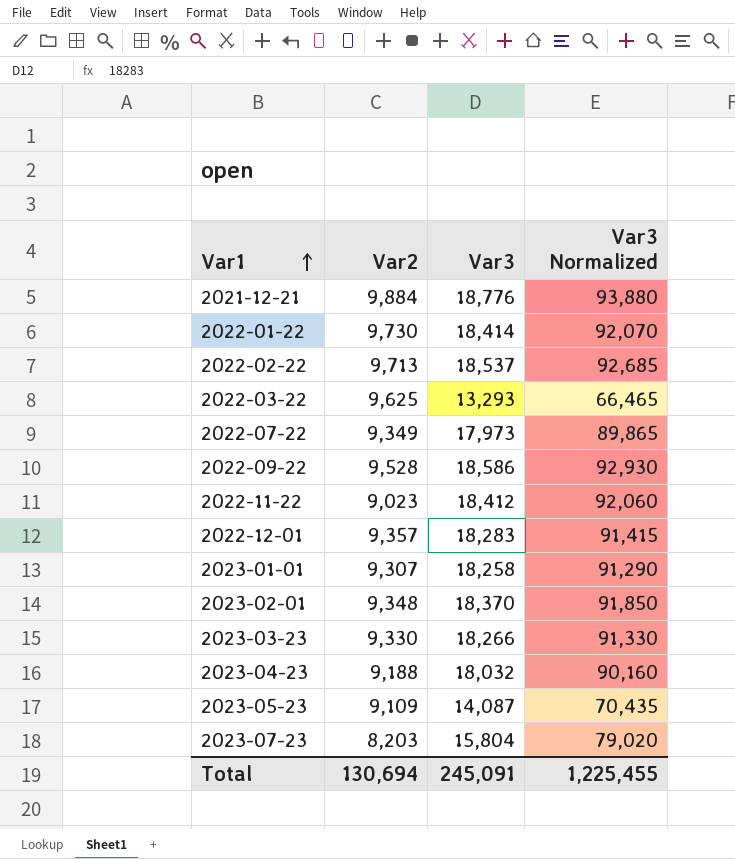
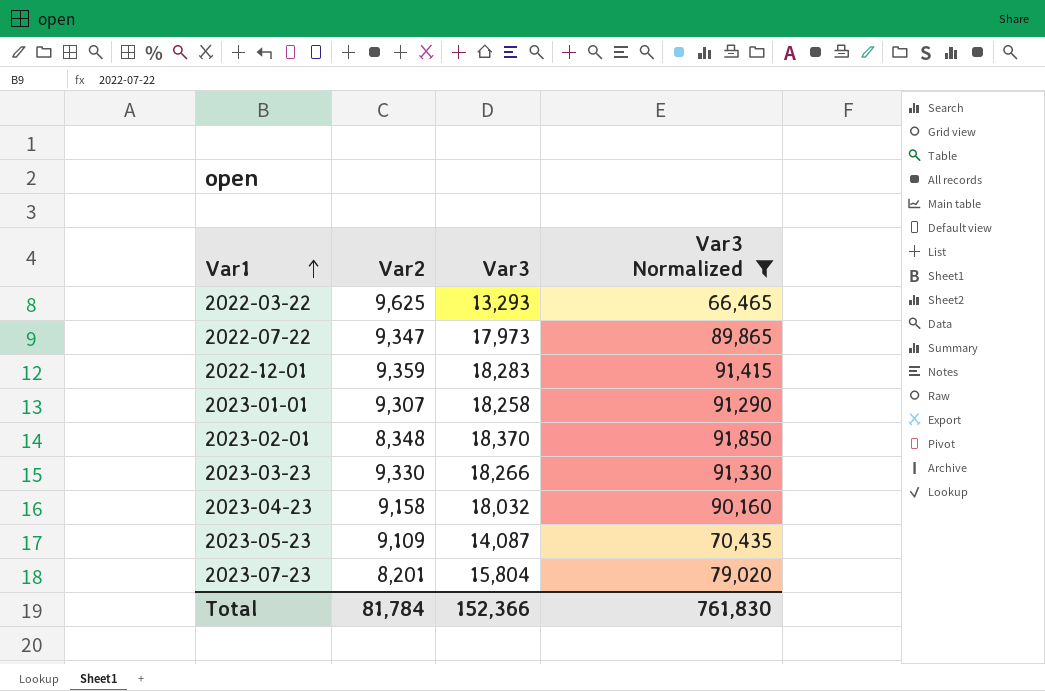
filter: none -> Var3 Normalized <= 91,850
2022-07-22 | Var2: 9,349 -> 9,347
2022-12-01 | Var2: 9,357 -> 9,359
2023-02-01 | Var2: 9,348 -> 8,348
2023-04-23 | Var2: 9,188 -> 9,158
2023-07-23 | Var2: 8,203 -> 8,201
Total | Var2: 130,694 -> 81,784
Total | Var3: 245,091 -> 152,366
Total | Var3 Normalized: 1,225,455 -> 761,830

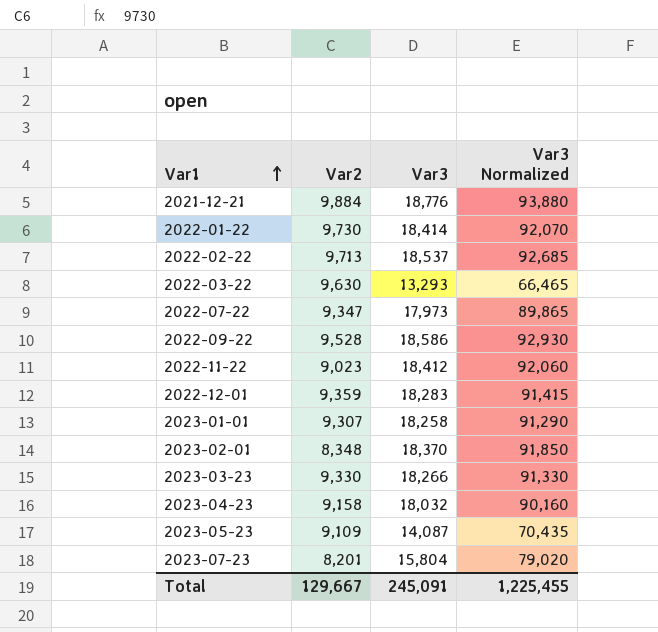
filter: Var3 Normalized <= 91,850 -> none
2022-03-22 | Var2: 9,625 -> 9,630
Total | Var2: 81,784 -> 129,667
Total | Var3: 152,366 -> 245,091
Total | Var3 Normalized: 761,830 -> 1,225,455

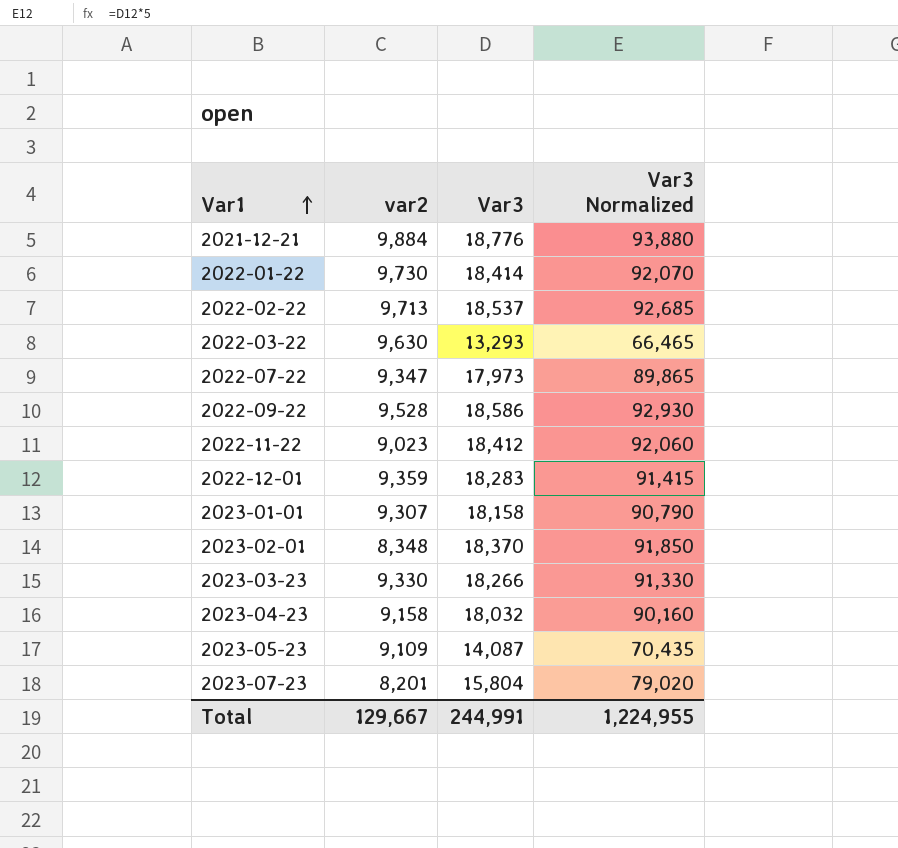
column name: Var2 -> var2
2023-01-01 | Var3: 18,258 -> 18,158
2023-01-01 | Var3 Normalized: 91,290 -> 90,790
Total | Var3: 245,091 -> 244,991
Total | Var3 Normalized: 1,225,455 -> 1,224,955

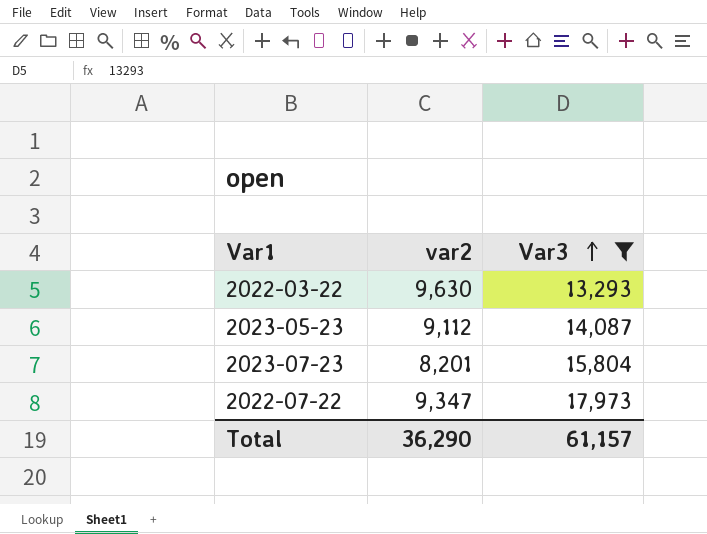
filter: none -> Var3 <= 17,973
row order: Var1 ascending -> Var3 ascending
column Var3 Normalized | formula: [Var3] * 5 -> none
2023-05-23 | var2: 9,109 -> 9,112
Total | var2: 129,667 -> 36,290
Total | Var3: 244,991 -> 61,157

